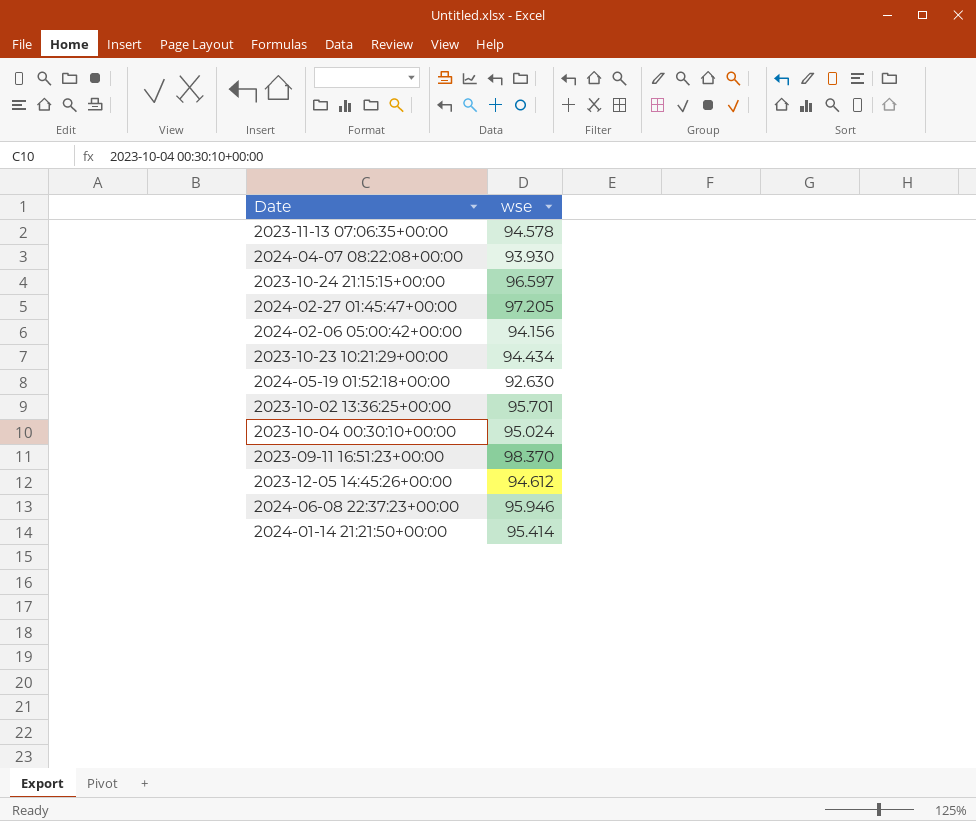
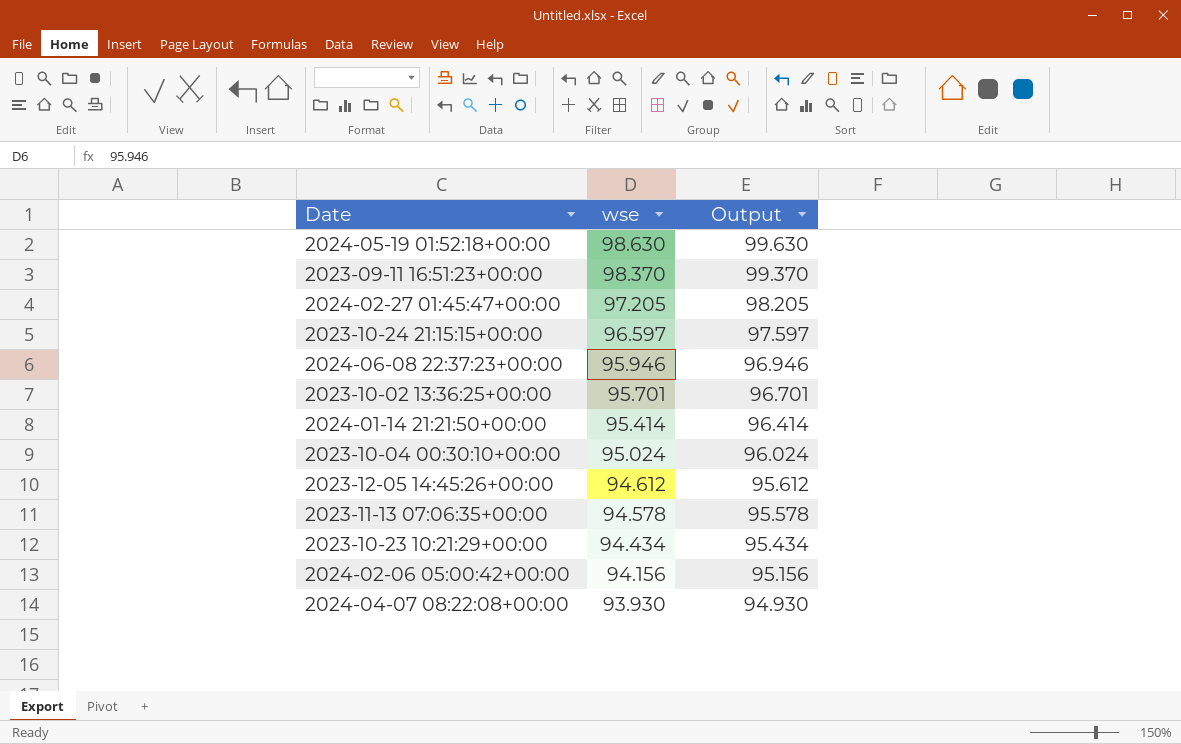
row order: none -> wse descending
column Output | formula: none -> [wse] + 1
2024-05-19 01:52:18+00:00 | wse: 92.630 -> 98.630

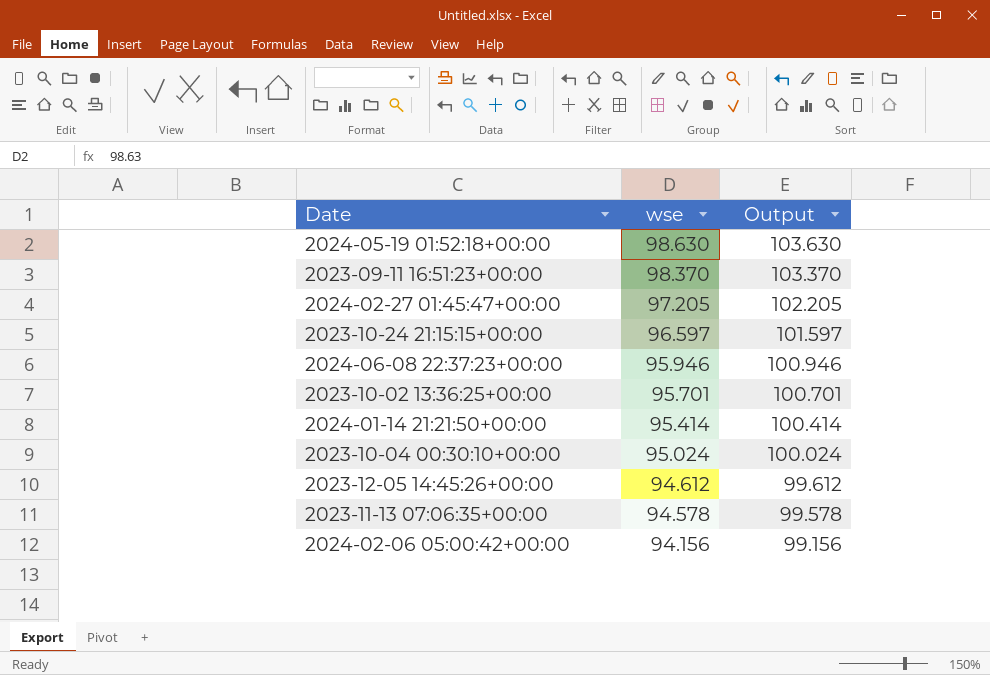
column Output | formula: [wse] + 1 -> [wse] + 5
row 2023-10-23 10:21:29+00:00: 94.434 | 95.434 -> none
row 2024-04-07 08:22:08+00:00: 93.930 | 94.930 -> none

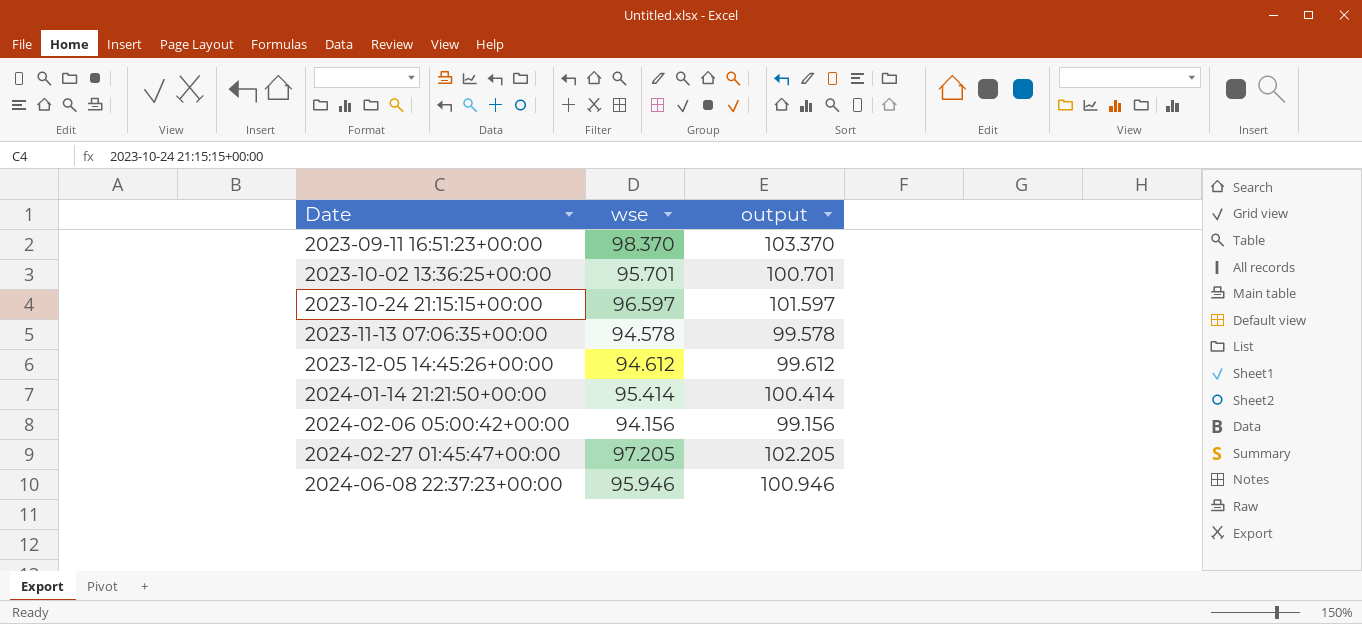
row order: wse descending -> Date ascending
column name: Output -> output
row 2024-05-19 01:52:18+00:00: 98.630 | 103.630 -> none
row 2023-10-04 00:30:10+00:00: 95.024 | 100.024 -> none

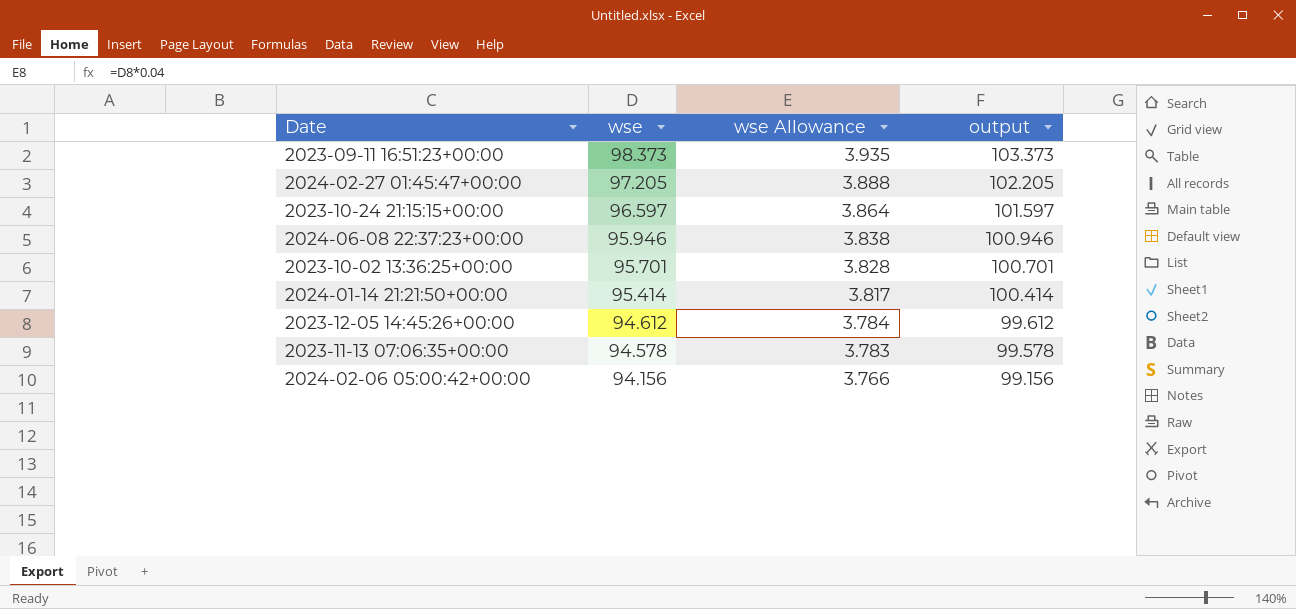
row order: Date ascending -> wse descending
column wse Allowance | formula: none -> [wse] * 0.04
2023-09-11 16:51:23+00:00 | wse: 98.370 -> 98.373
2023-09-11 16:51:23+00:00 | output: 103.370 -> 103.373

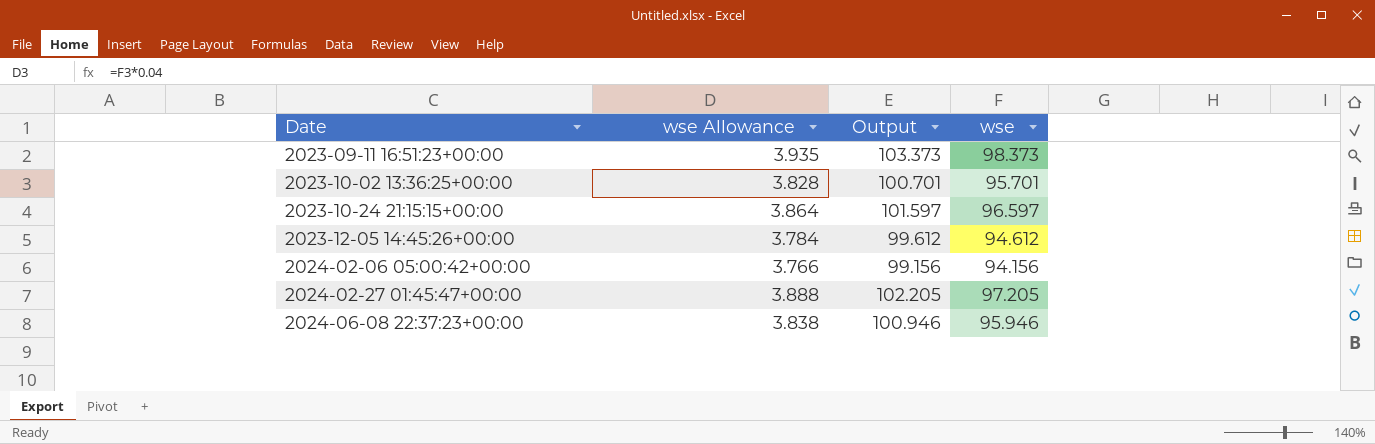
row order: wse descending -> Date ascending
column name: output -> Output
column wse | position: 2 -> 4
row 2024-01-14 21:21:50+00:00: 95.414 | 3.817 | 100.414 -> none
row 2023-11-13 07:06:35+00:00: 94.578 | 3.783 | 99.578 -> none

